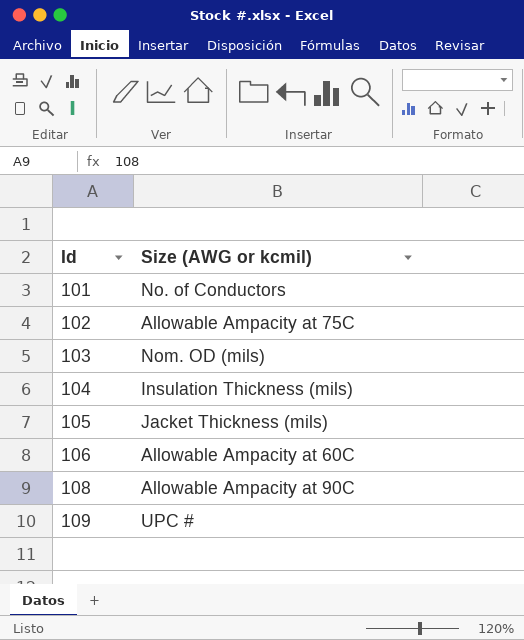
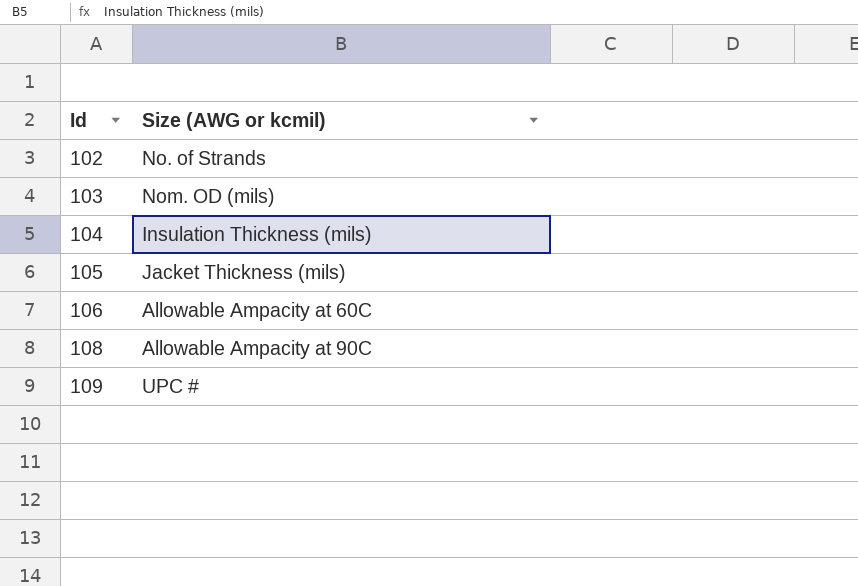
row 101: No. of Conductors -> none
102 | Size (AWG or kcmil): Allowable Ampacity at 75C -> No. of Strands

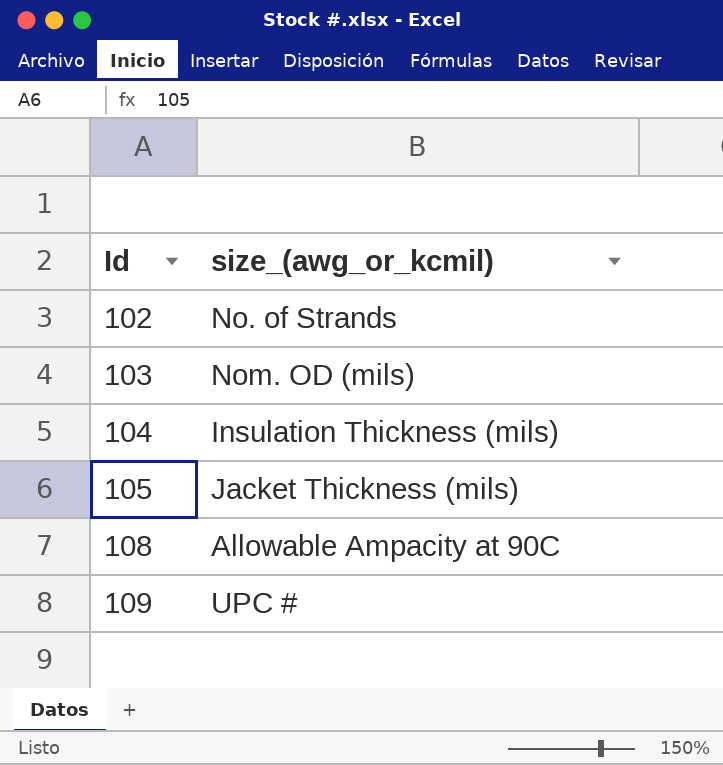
column name: Size (AWG or kcmil) -> size_(awg_or_kcmil)
row 106: Allowable Ampacity at 60C -> none

